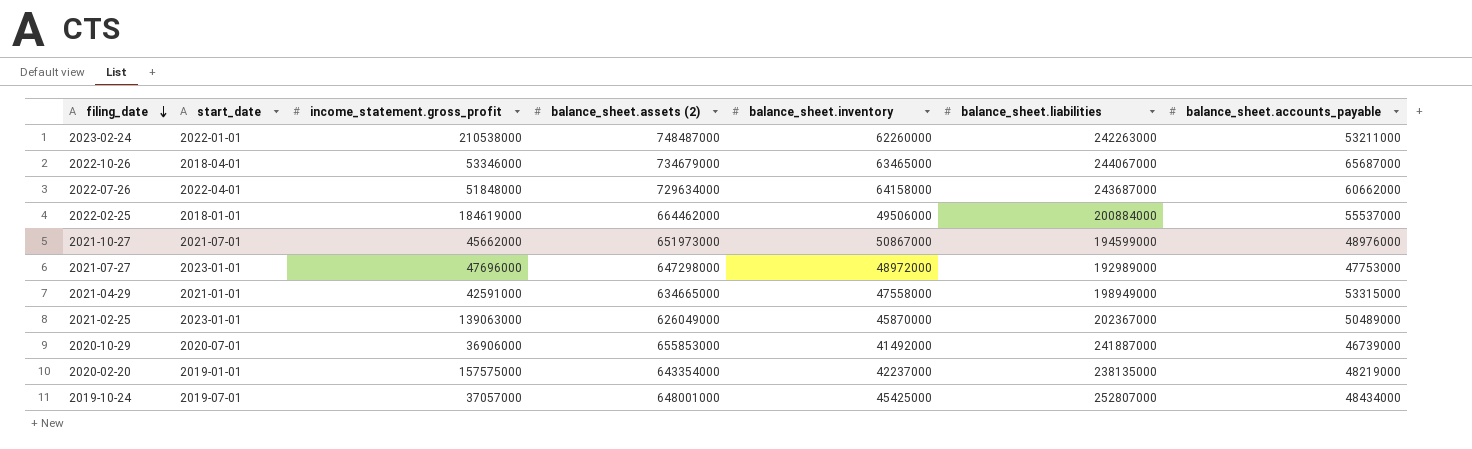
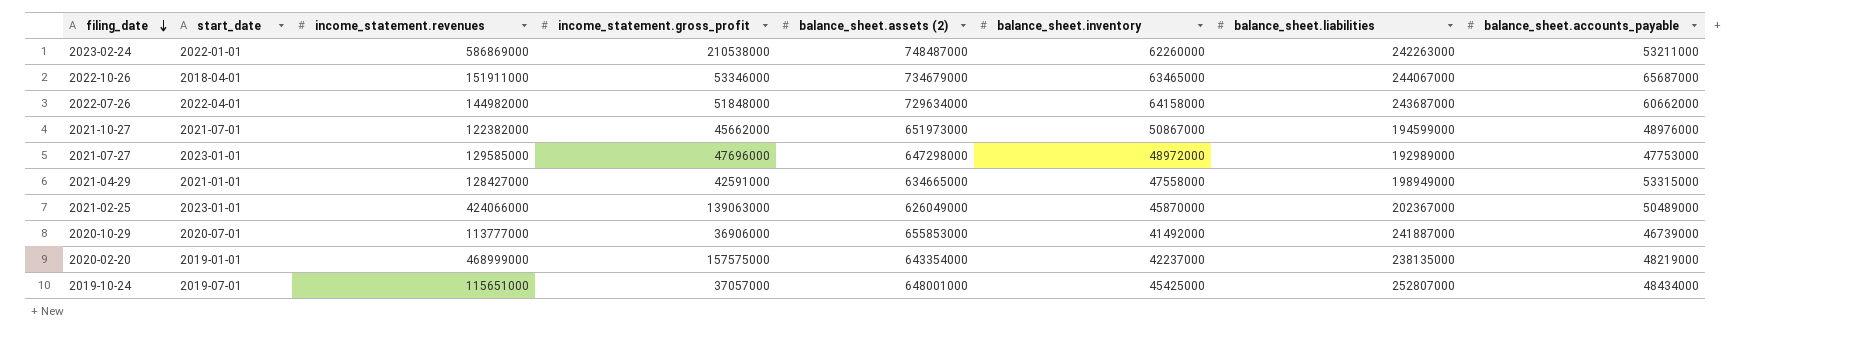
column income_statement.revenues | position: none -> 3
row 2022-02-25: 2018-01-01 | 184619000 | 664462000 | 49506000 | 200884000 | 55537000 -> none

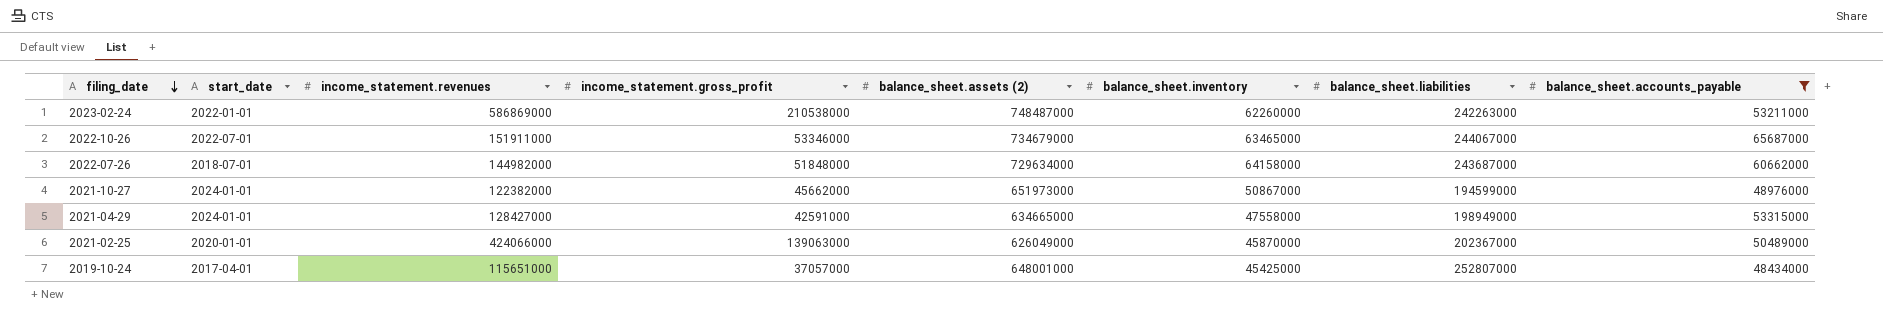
filter: none -> balance_sheet.accounts_payable >= 48434000
2022-10-26 | start_date: 2018-04-01 -> 2022-07-01
2022-07-26 | start_date: 2022-04-01 -> 2018-07-01
2021-10-27 | start_date: 2021-07-01 -> 2024-01-01
2021-04-29 | start_date: 2021-01-01 -> 2024-01-01
2021-02-25 | start_date: 2023-01-01 -> 2020-01-01
2019-10-24 | start_date: 2019-07-01 -> 2017-04-01

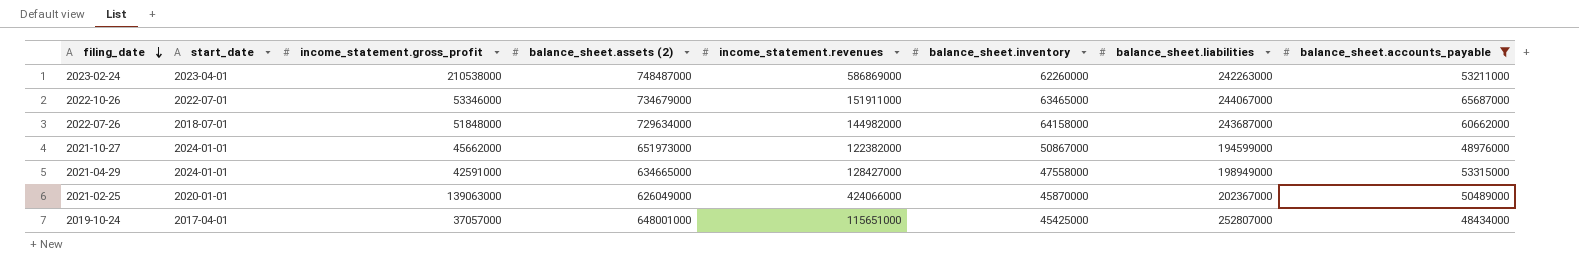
column income_statement.revenues | position: 3 -> 5
2023-02-24 | start_date: 2022-01-01 -> 2023-04-01

